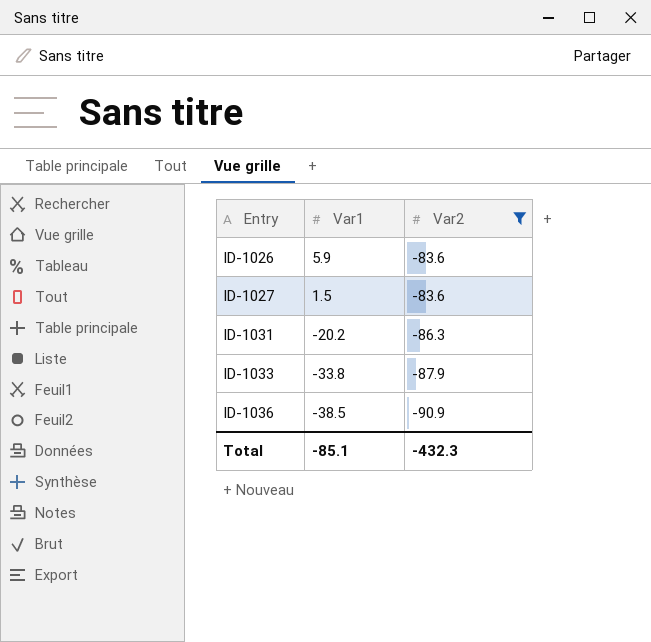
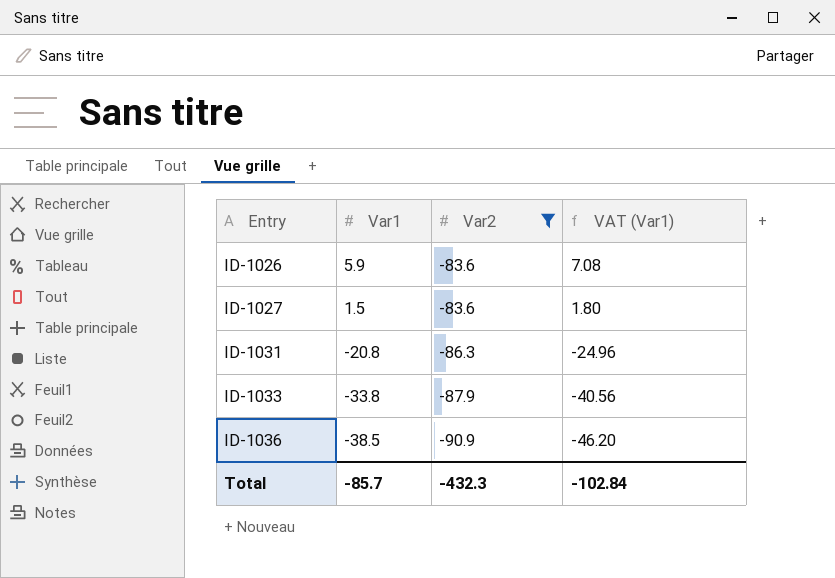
column VAT (Var1) | formula: none -> [Var1] * 1.2
ID-1031 | Var1: -20.2 -> -20.8
Total | Var1: -85.1 -> -85.7

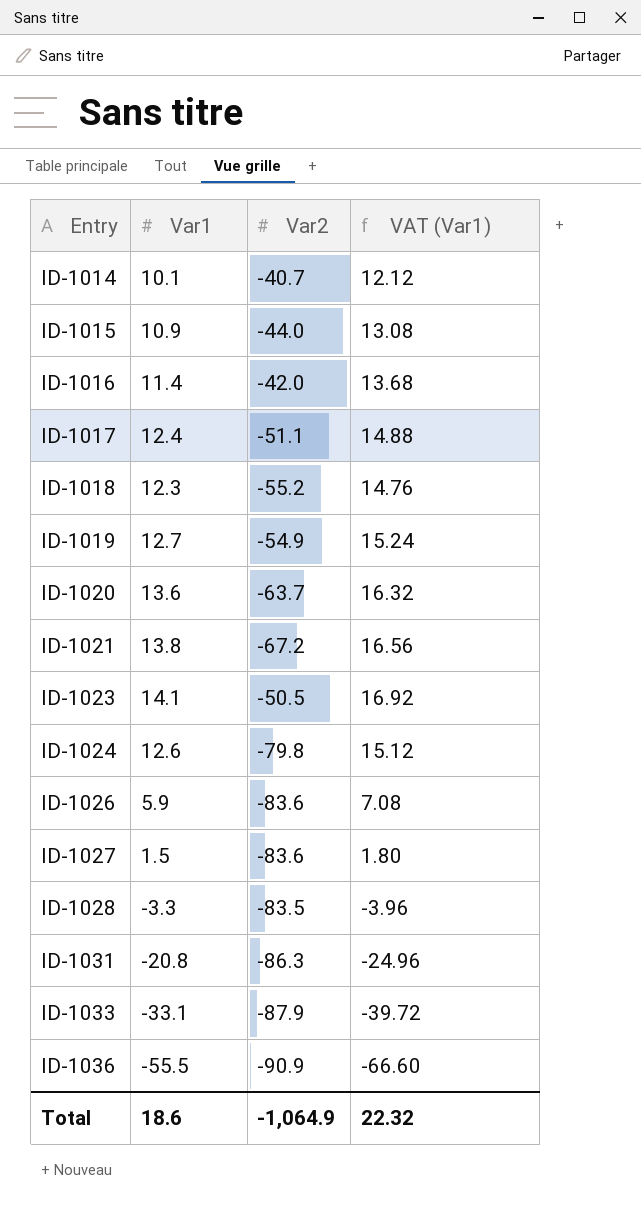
filter: Var2 <= -83.6 -> none
ID-1033 | Var1: -33.8 -> -33.1
ID-1033 | VAT (Var1): -40.56 -> -39.72
ID-1036 | Var1: -38.5 -> -55.5
ID-1036 | VAT (Var1): -46.20 -> -66.60
Total | Var1: -85.7 -> 18.6
Total | Var2: -432.3 -> -1,064.9
Total | VAT (Var1): -102.84 -> 22.32

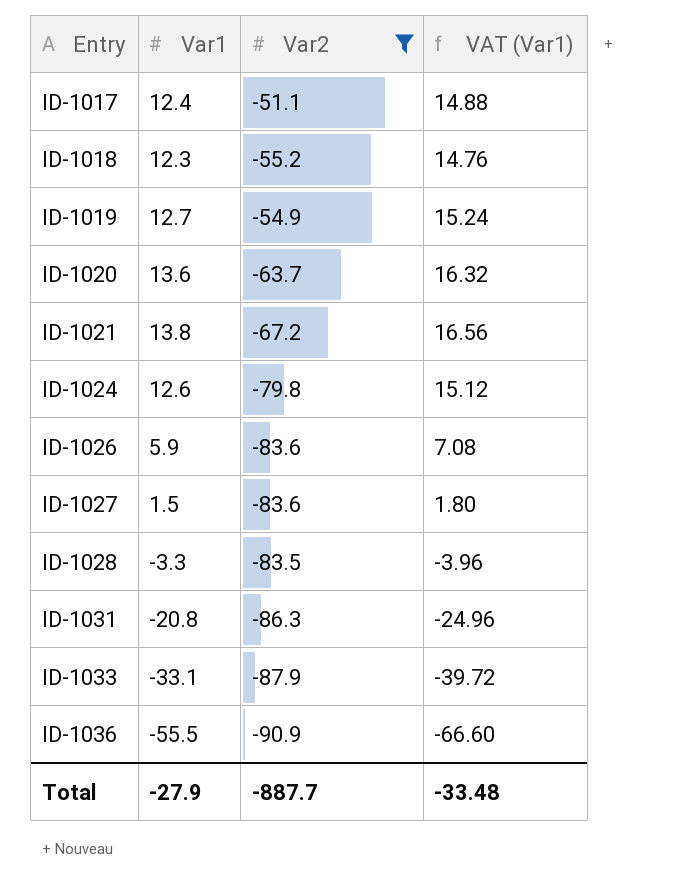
filter: none -> Var2 <= -51.1
Total | Var1: 18.6 -> -27.9
Total | Var2: -1,064.9 -> -887.7
Total | VAT (Var1): 22.32 -> -33.48

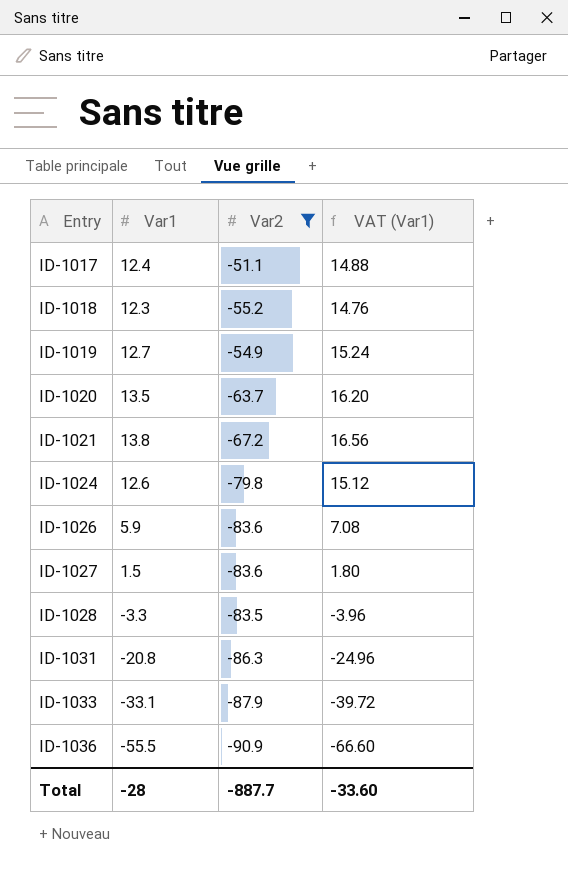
ID-1020 | Var1: 13.6 -> 13.5
ID-1020 | VAT (Var1): 16.32 -> 16.20
Total | Var1: -27.9 -> -28
Total | VAT (Var1): -33.48 -> -33.60

